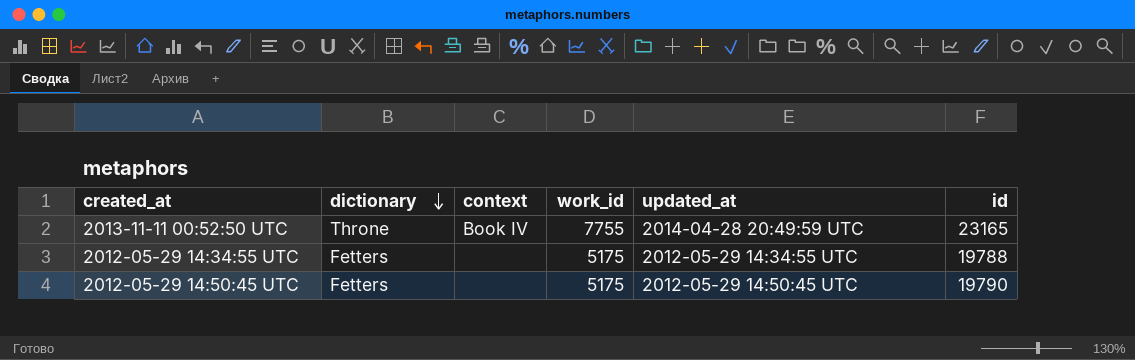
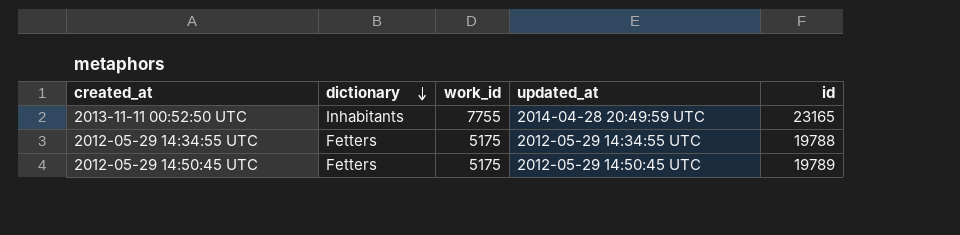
column context | position: 3 -> none
2013-11-11 00:52:50 UTC | dictionary: Throne -> Inhabitants
2012-05-29 14:50:45 UTC | id: 19790 -> 19789

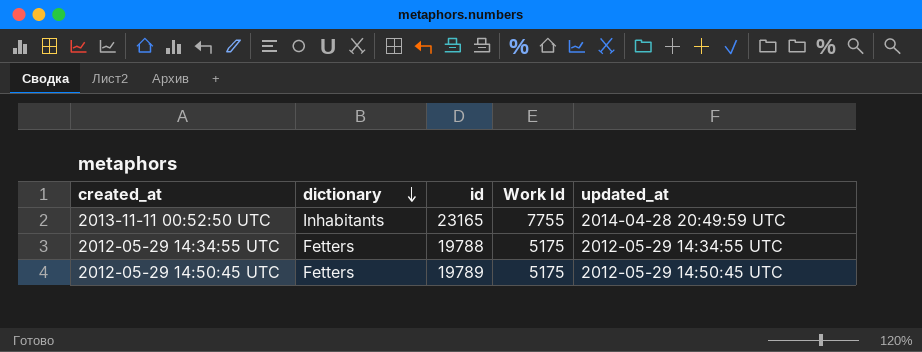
column id | position: 5 -> 3
column name: work_id -> Work Id

